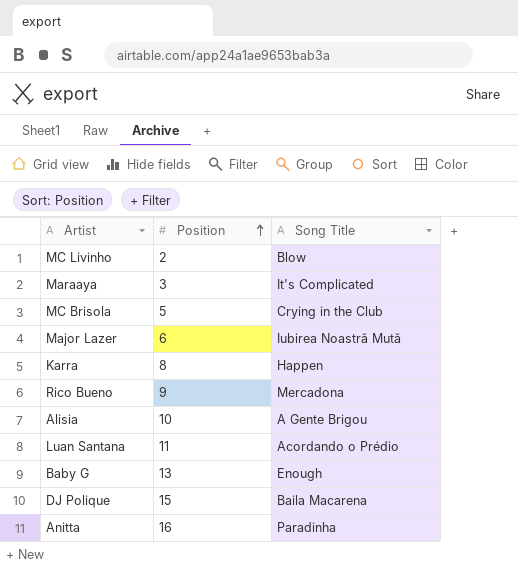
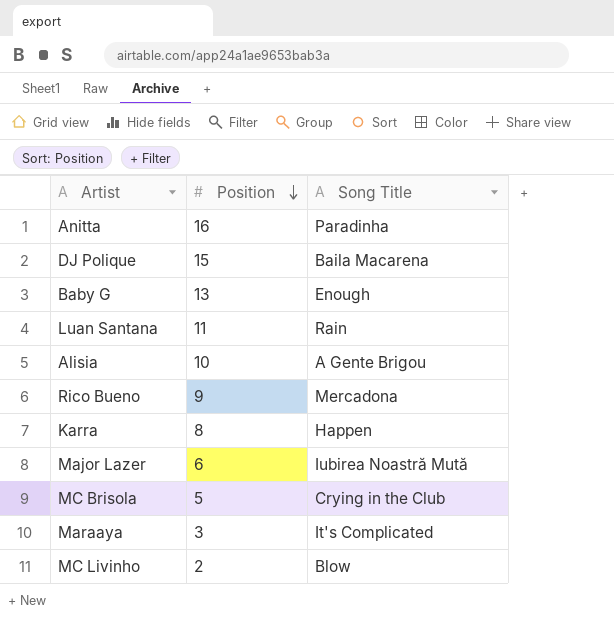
row order: Position ascending -> Position descending
Luan Santana | Song Title: Acordando o Prédio -> Rain

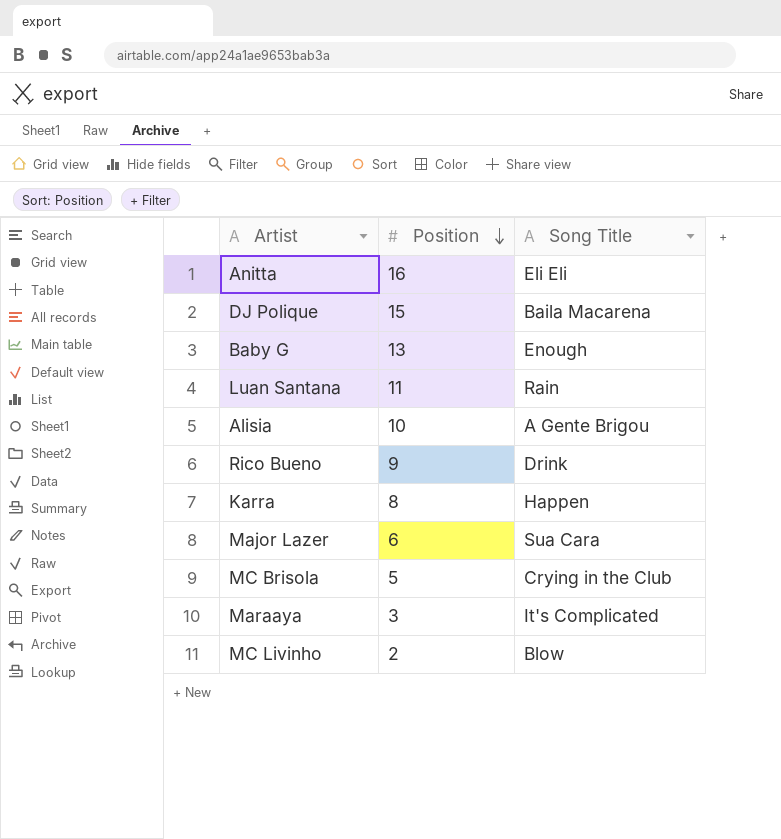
Anitta | Song Title: Paradinha -> Eli Eli
Rico Bueno | Song Title: Mercadona -> Drink
Major Lazer | Song Title: Iubirea Noastră Mută -> Sua Cara

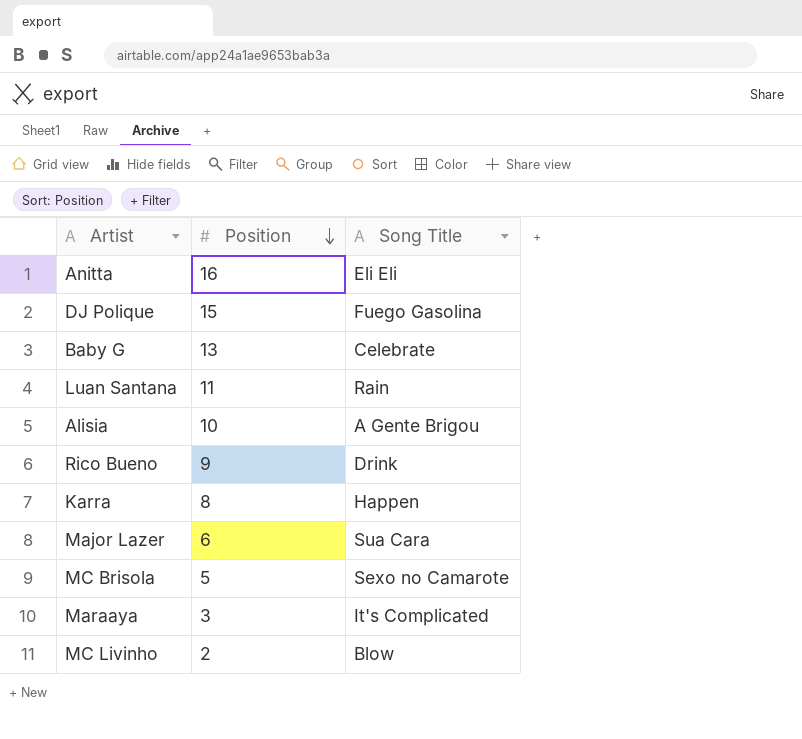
DJ Polique | Song Title: Baila Macarena -> Fuego Gasolina
Baby G | Song Title: Enough -> Celebrate
MC Brisola | Song Title: Crying in the Club -> Sexo no Camarote

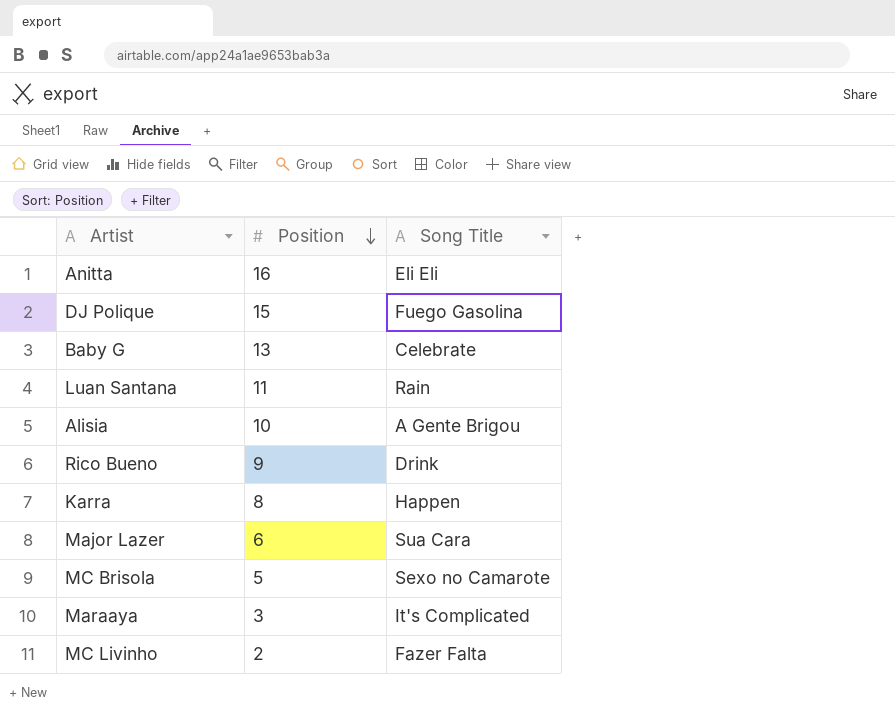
MC Livinho | Song Title: Blow -> Fazer Falta

